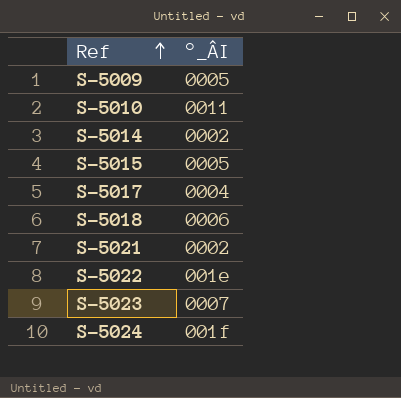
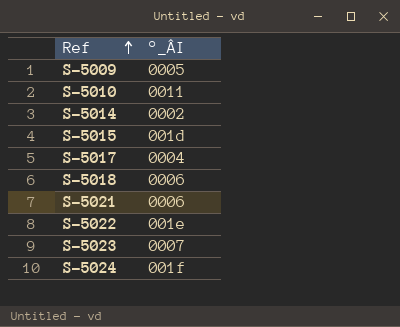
S-5015 | °_ÂI: 0005 -> 001d
S-5021 | °_ÂI: 0002 -> 0006

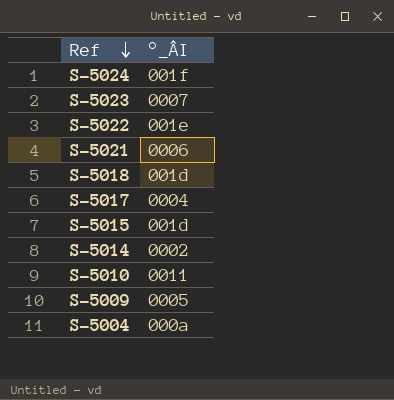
row order: Ref ascending -> Ref descending
S-5018 | °_ÂI: 0006 -> 001d
row S-5004: none -> 000a

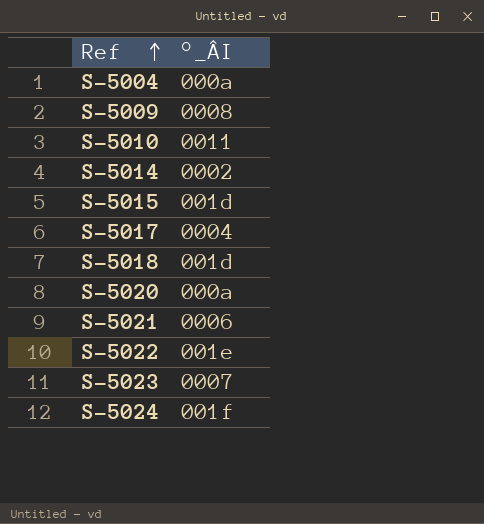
row order: Ref descending -> Ref ascending
S-5009 | °_ÂI: 0005 -> 0008
row S-5020: none -> 000a

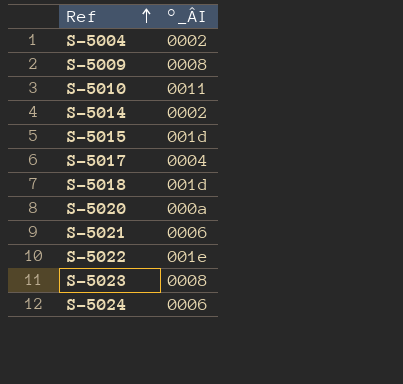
S-5004 | °_ÂI: 000a -> 0002
S-5023 | °_ÂI: 0007 -> 0008
S-5024 | °_ÂI: 001f -> 0006

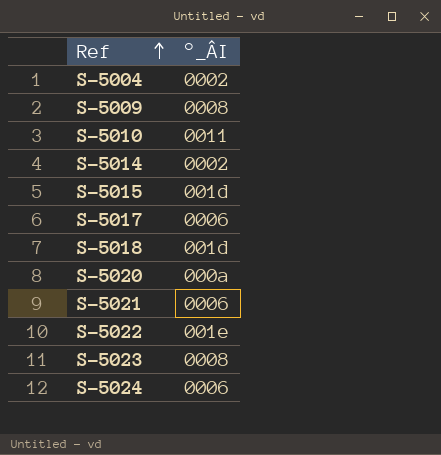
S-5017 | °_ÂI: 0004 -> 0006

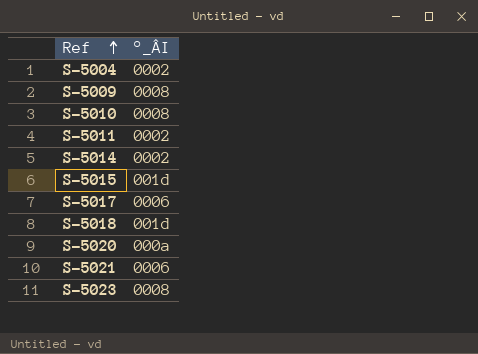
row S-5022: 001e -> none
row S-5024: 0006 -> none
S-5010 | °_ÂI: 0011 -> 0008
row S-5011: none -> 0002

